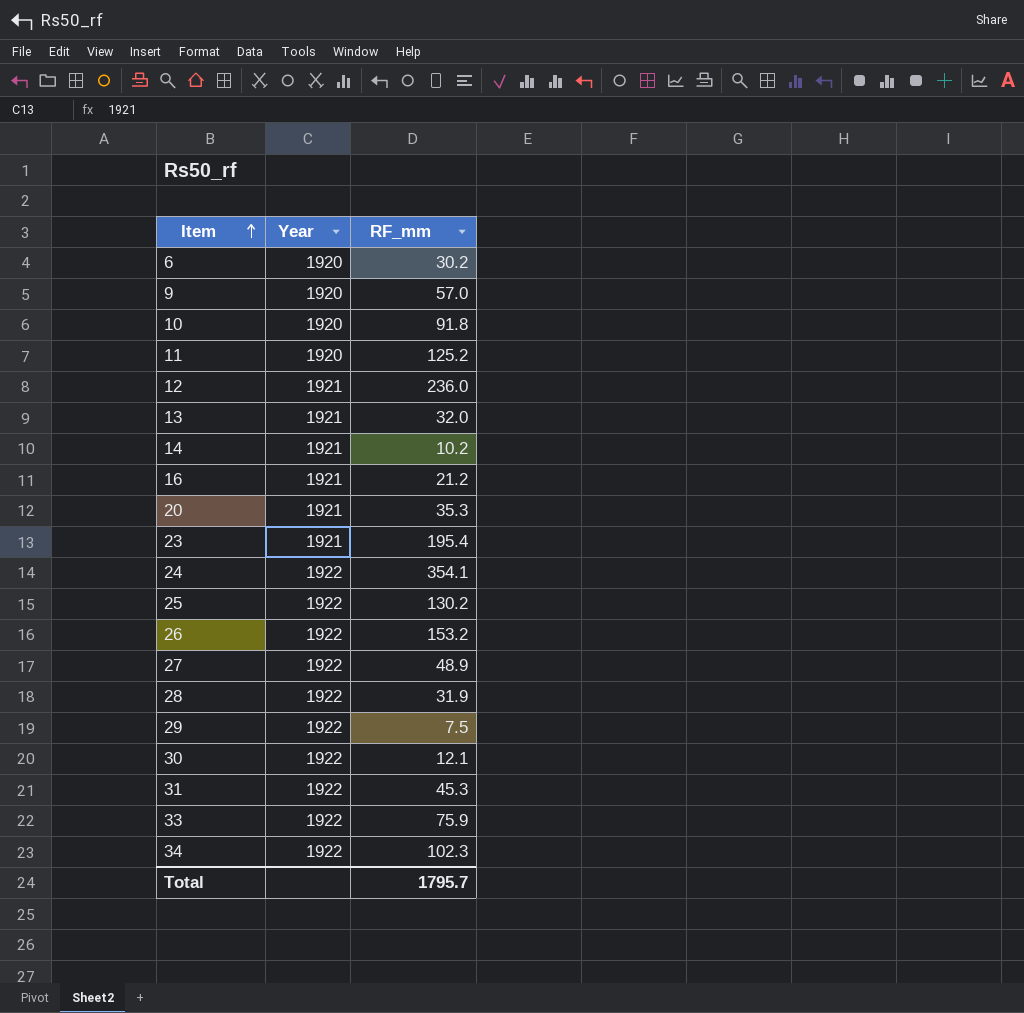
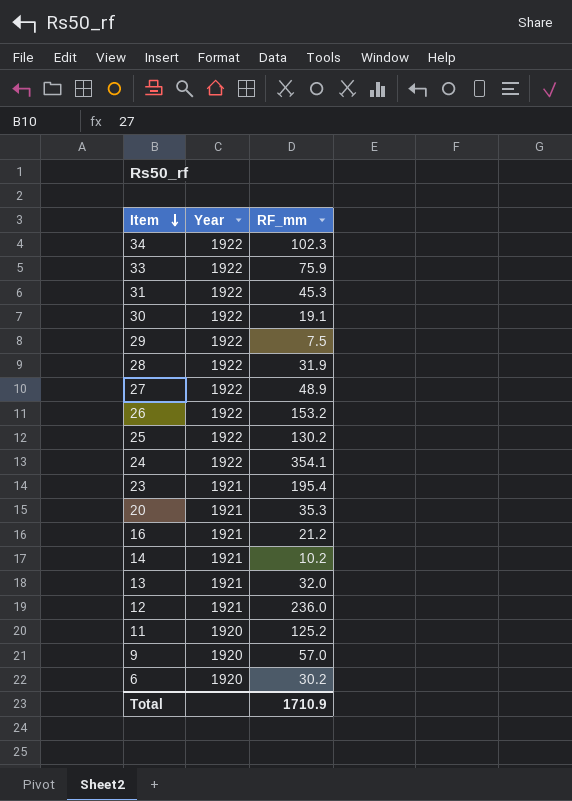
row order: Item ascending -> Item descending
row 10: 1920 | 91.8 -> none
30 | RF_mm: 12.1 -> 19.1
Total | RF_mm: 1795.7 -> 1710.9

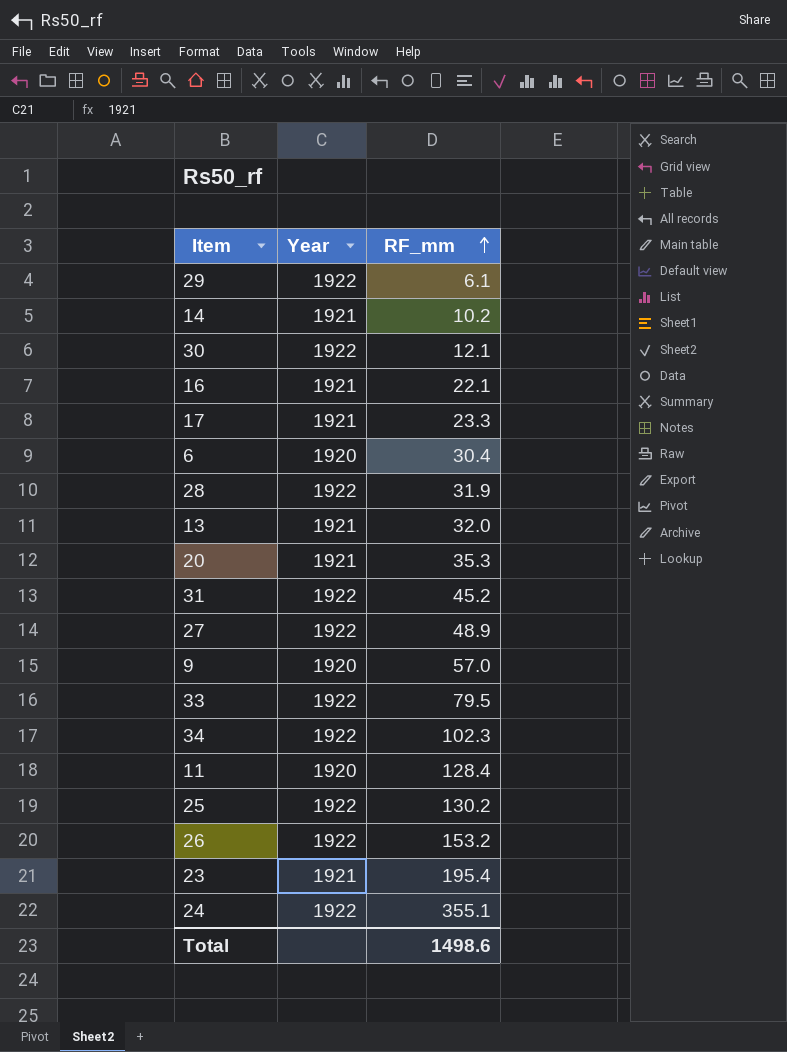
row order: Item descending -> RF_mm ascending
row 12: 1921 | 236.0 -> none
29 | RF_mm: 7.5 -> 6.1
30 | RF_mm: 19.1 -> 12.1
16 | RF_mm: 21.2 -> 22.1
row 17: none -> 1921 | 23.3
6 | RF_mm: 30.2 -> 30.4
31 | RF_mm: 45.3 -> 45.2
33 | RF_mm: 75.9 -> 79.5
11 | RF_mm: 125.2 -> 128.4
24 | RF_mm: 354.1 -> 355.1
Total | RF_mm: 1710.9 -> 1498.6

